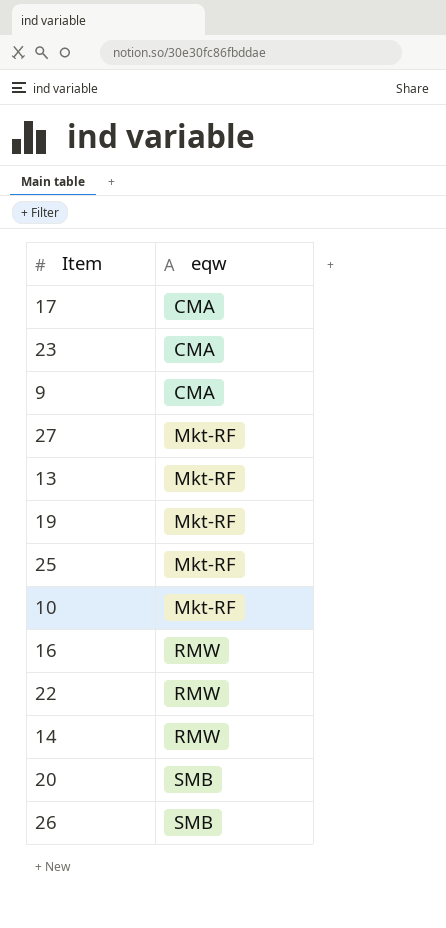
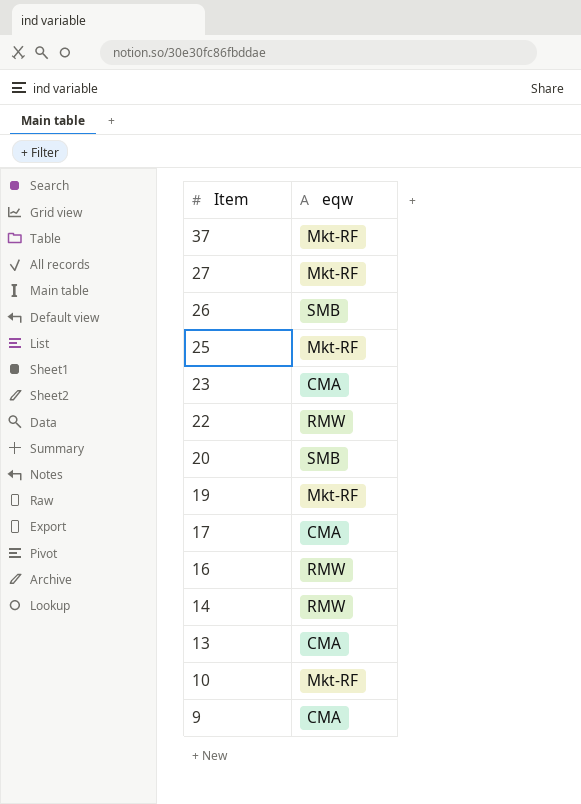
row order: eqw ascending -> Item descending
row 37: none -> Mkt-RF
13 | eqw: Mkt-RF -> CMA

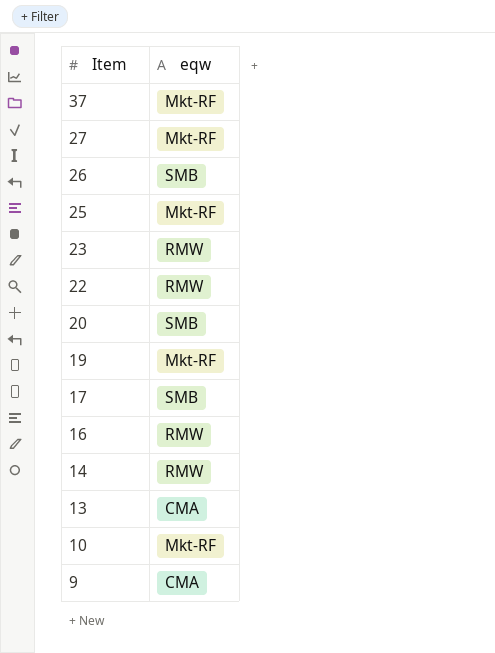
23 | eqw: CMA -> RMW
17 | eqw: CMA -> SMB

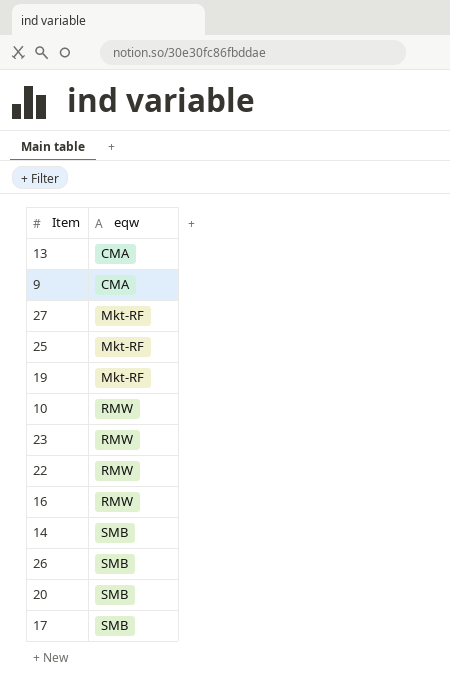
row order: Item descending -> eqw ascending
row 37: Mkt-RF -> none
10 | eqw: Mkt-RF -> RMW
14 | eqw: RMW -> SMB

